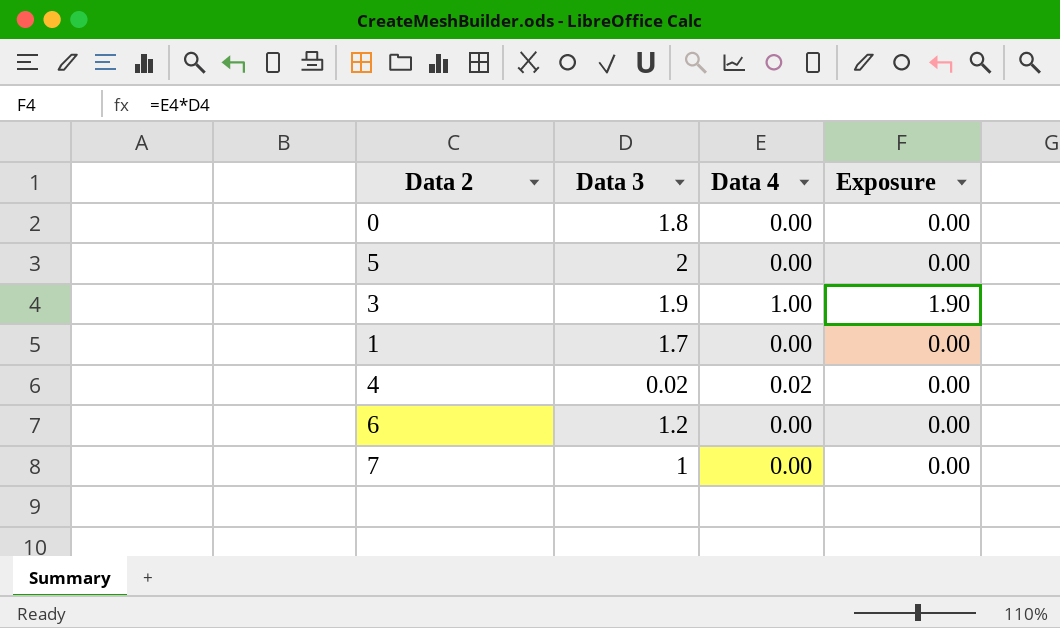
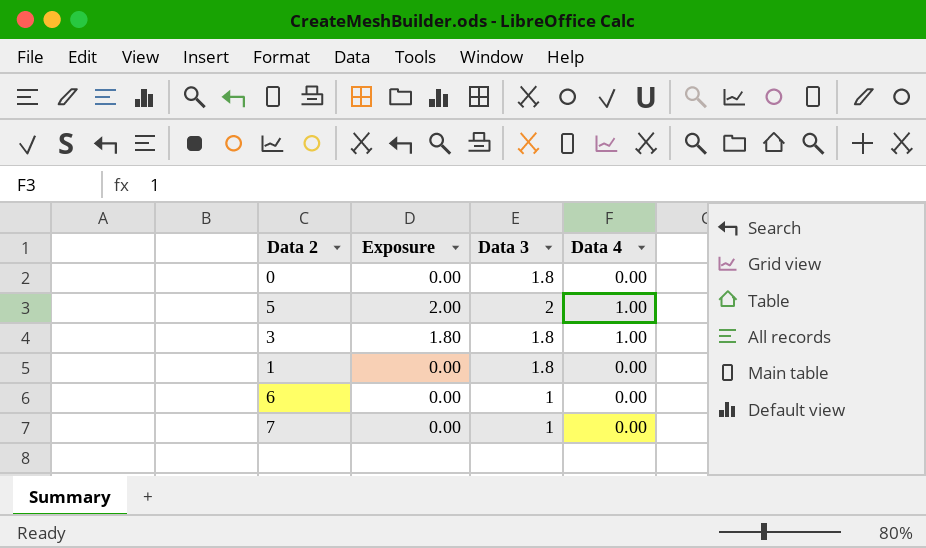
column Exposure | position: 4 -> 2
row 4: 0.02 | 0.02 | 0.00 -> none
5 | Exposure: 0.00 -> 2.00
5 | Data 4: 0.00 -> 1.00
3 | Exposure: 1.90 -> 1.80
3 | Data 3: 1.9 -> 1.8
1 | Data 3: 1.7 -> 1.8
6 | Data 3: 1.2 -> 1

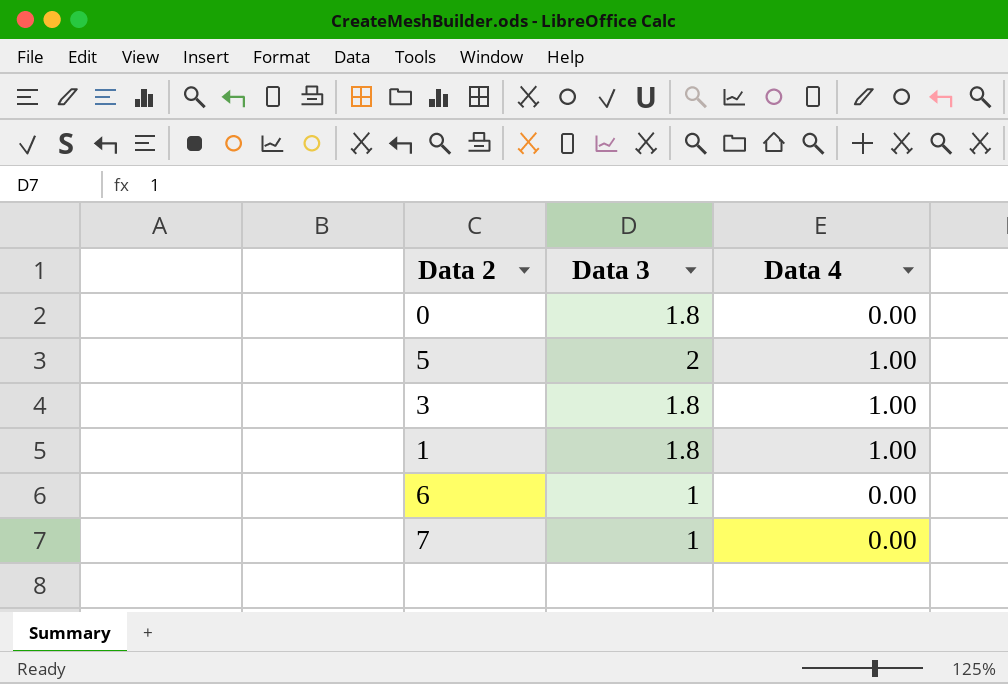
column Exposure | formula: [Data 3] * [Data 4] -> none
1 | Data 4: 0.00 -> 1.00

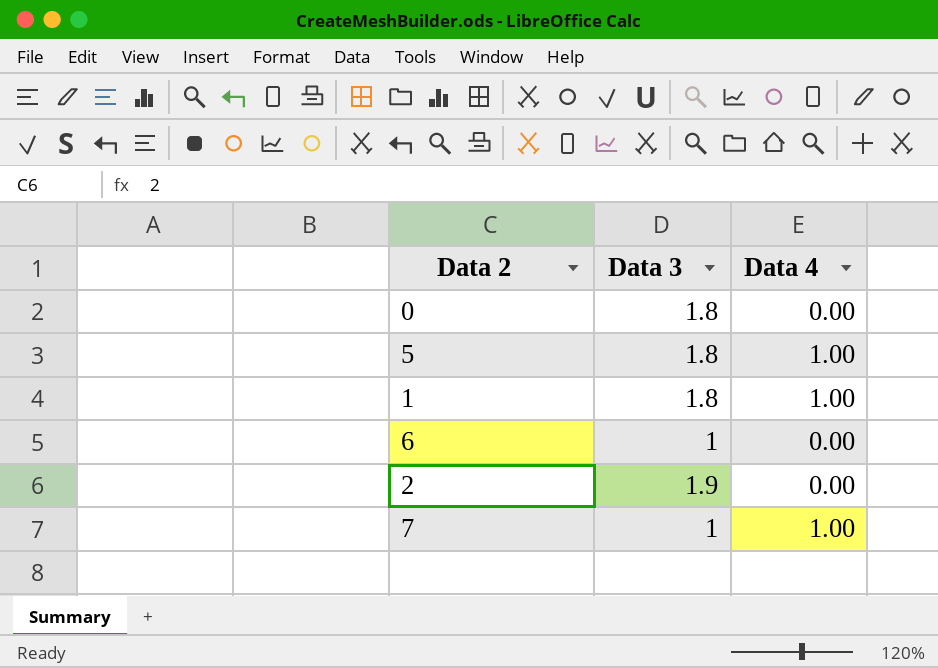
row 3: 1.8 | 1.00 -> none
5 | Data 3: 2 -> 1.8
row 2: none -> 1.9 | 0.00
7 | Data 4: 0.00 -> 1.00

